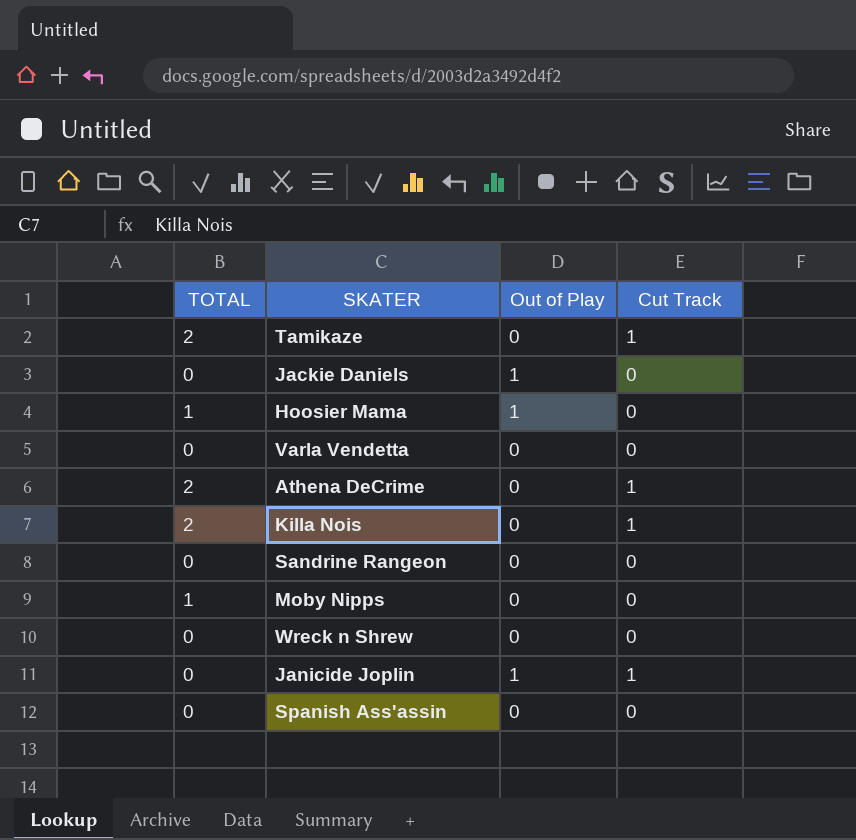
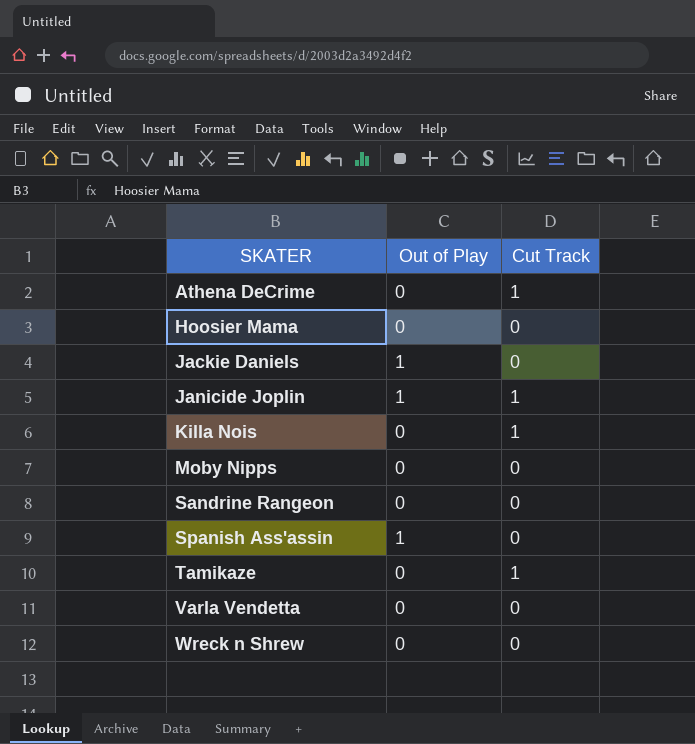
row order: none -> SKATER ascending
column TOTAL | position: 1 -> none
Hoosier Mama | Out of Play: 1 -> 0
Spanish Ass'assin | Out of Play: 0 -> 1

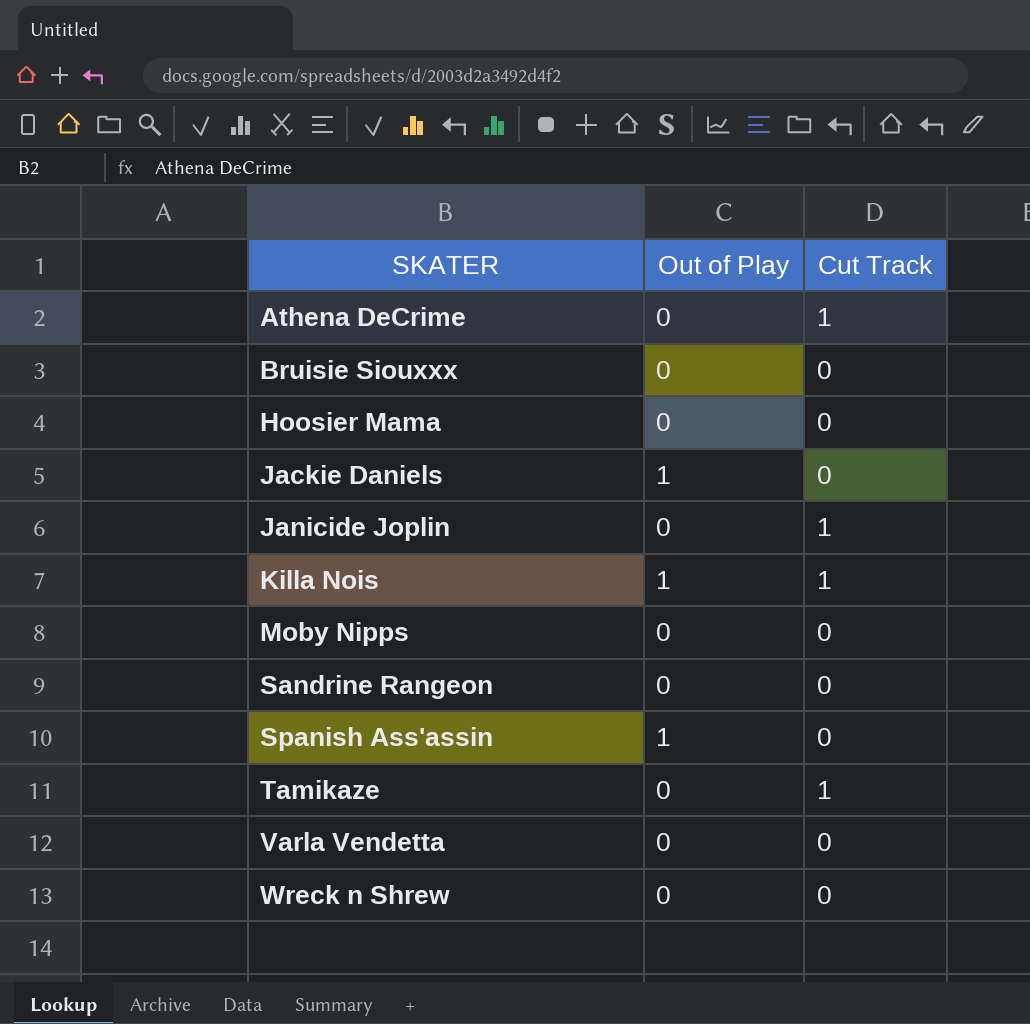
row Bruisie Siouxxx: none -> 0 | 0
Janicide Joplin | Out of Play: 1 -> 0
Killa Nois | Out of Play: 0 -> 1

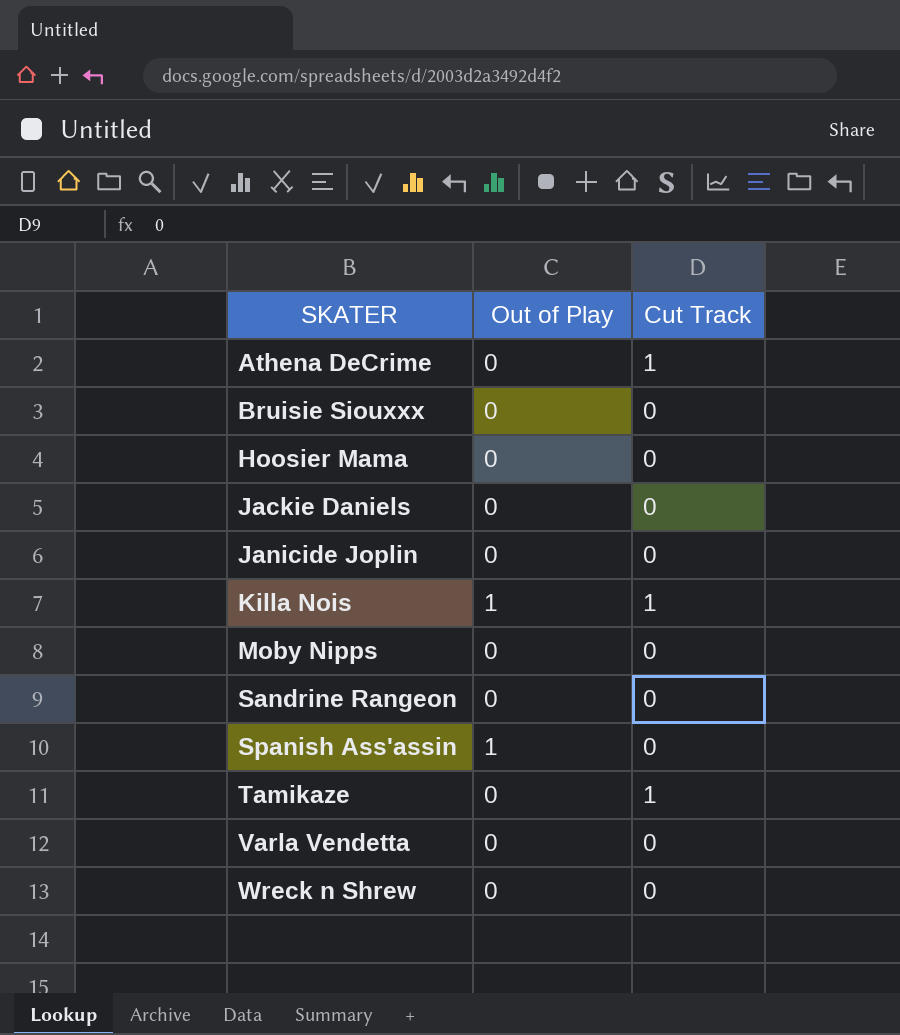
Jackie Daniels | Out of Play: 1 -> 0
Janicide Joplin | Cut Track: 1 -> 0

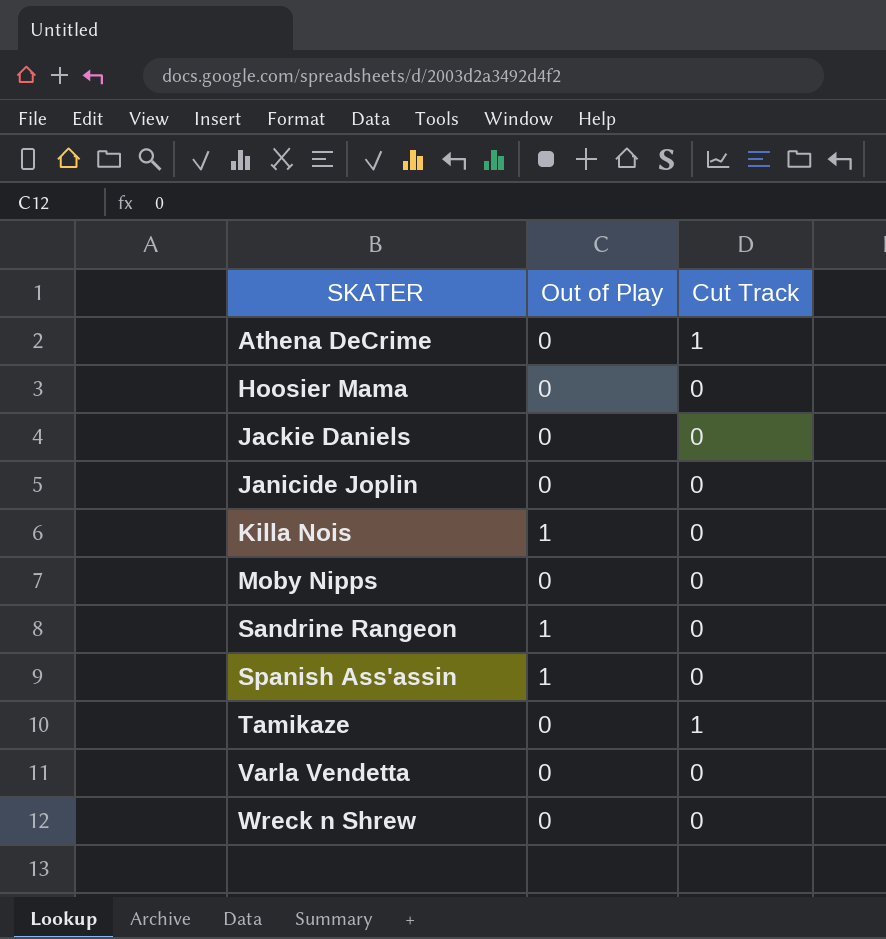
row Bruisie Siouxxx: 0 | 0 -> none
Killa Nois | Cut Track: 1 -> 0
Sandrine Rangeon | Out of Play: 0 -> 1

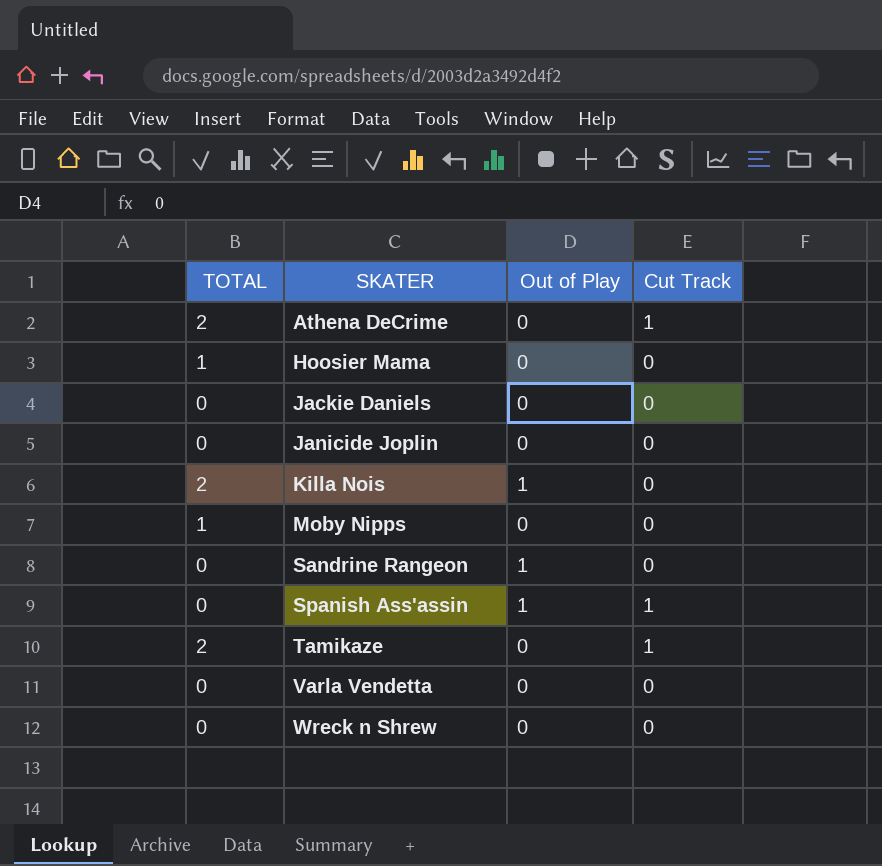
column TOTAL | position: none -> 1
Spanish Ass'assin | Cut Track: 0 -> 1

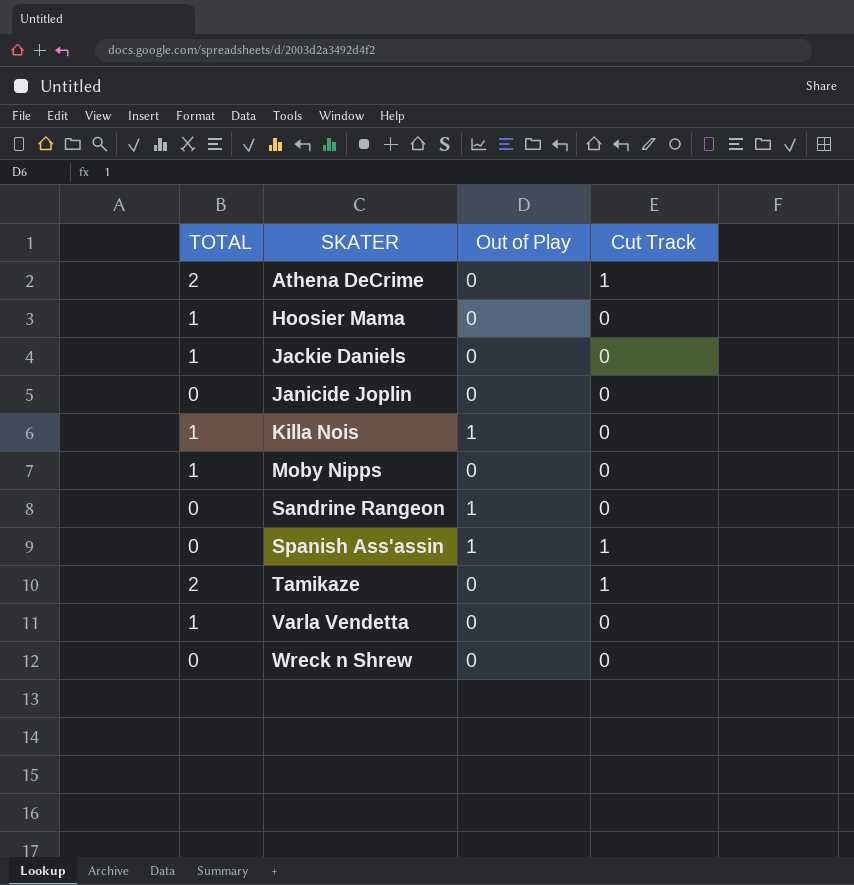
Jackie Daniels | TOTAL: 0 -> 1
Killa Nois | TOTAL: 2 -> 1
Varla Vendetta | TOTAL: 0 -> 1

